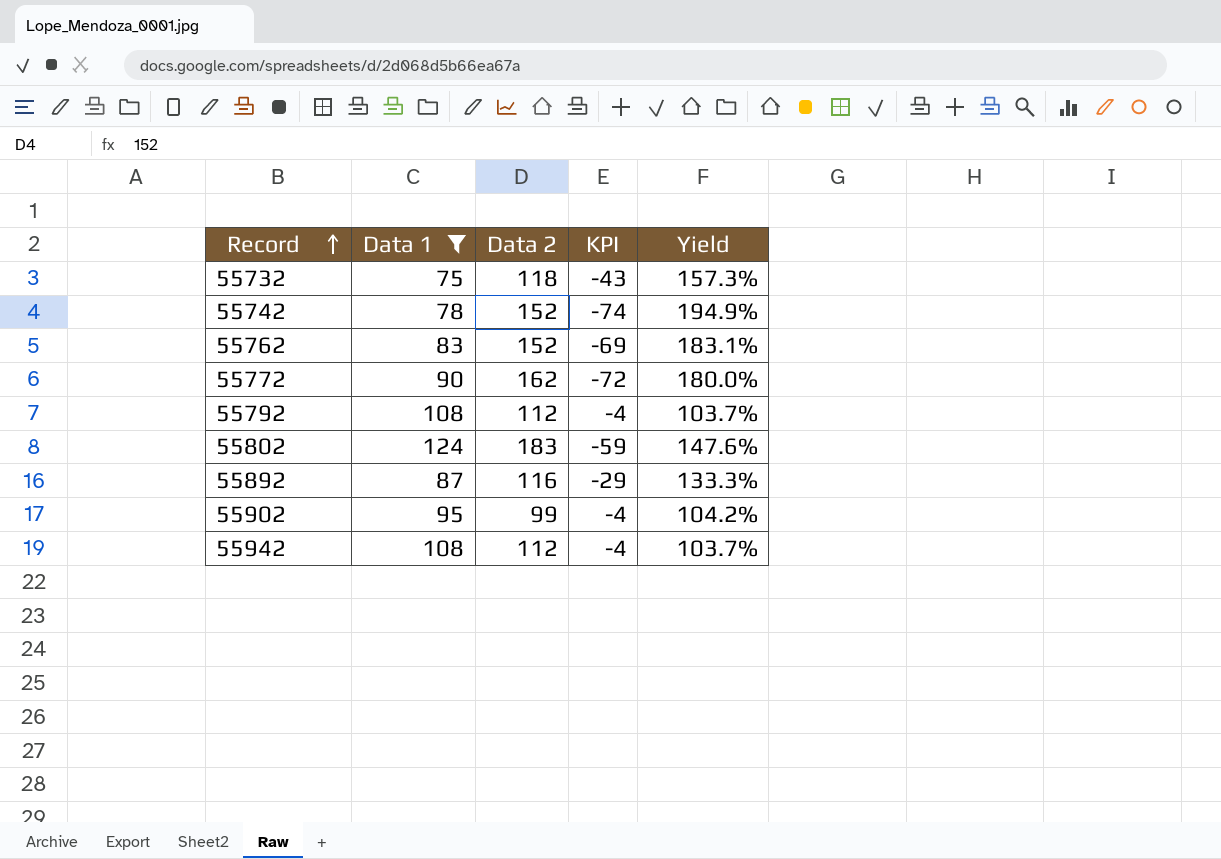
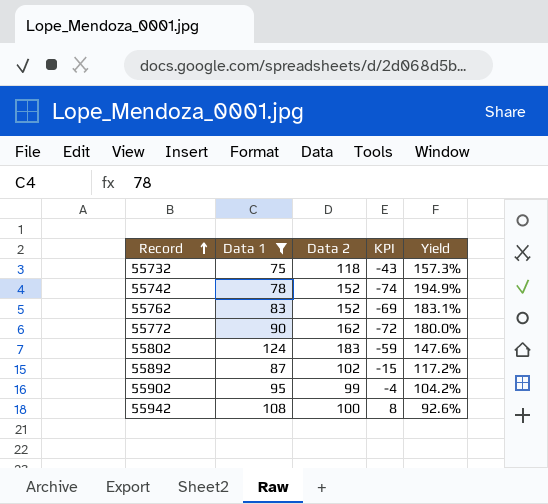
row 55792: 108 | 112 | -4 | 103.7% -> none
55892 | Data 2: 116 -> 102
55892 | KPI: -29 -> -15
55892 | Yield: 133.3% -> 117.2%
55942 | Data 2: 112 -> 100
55942 | KPI: -4 -> 8
55942 | Yield: 103.7% -> 92.6%

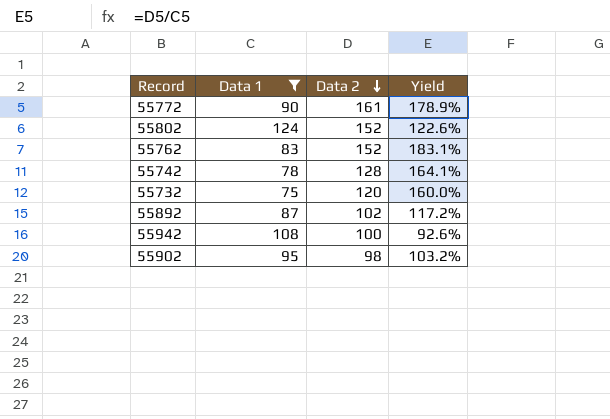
row order: Record ascending -> Data 2 descending
column KPI | formula: [Data 1] - [Data 2] -> none
55772 | Data 2: 162 -> 161
55772 | Yield: 180.0% -> 178.9%
55802 | Data 2: 183 -> 152
55802 | Yield: 147.6% -> 122.6%
55742 | Data 2: 152 -> 128
55742 | Yield: 194.9% -> 164.1%
55732 | Data 2: 118 -> 120
55732 | Yield: 157.3% -> 160.0%
55902 | Data 2: 99 -> 98
55902 | Yield: 104.2% -> 103.2%

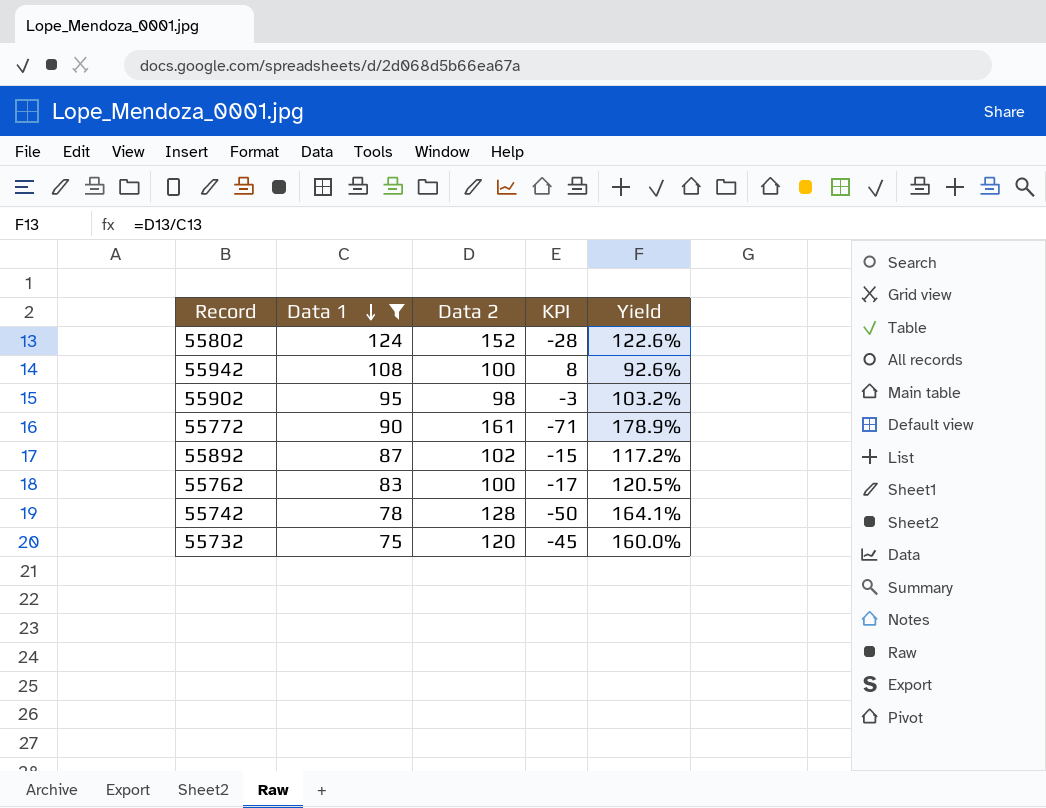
row order: Data 2 descending -> Data 1 descending
column KPI | formula: none -> [Data 1] - [Data 2]
55762 | Data 2: 152 -> 100
55762 | Yield: 183.1% -> 120.5%

